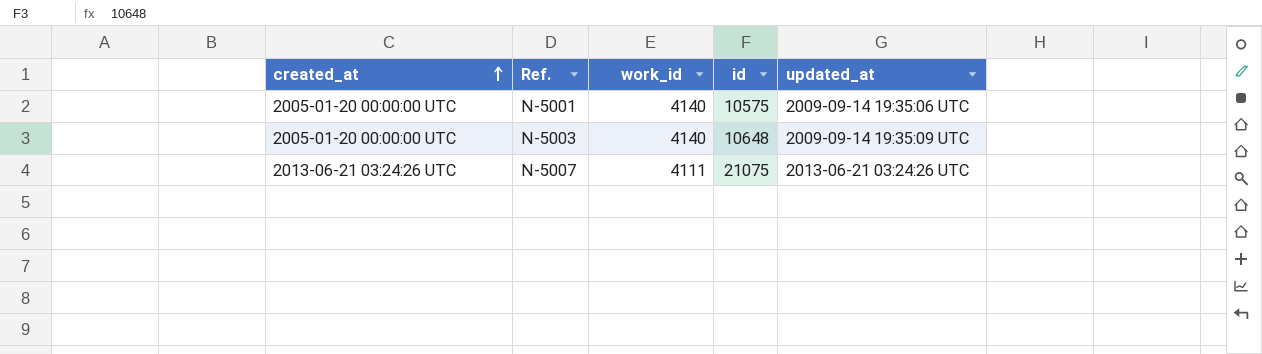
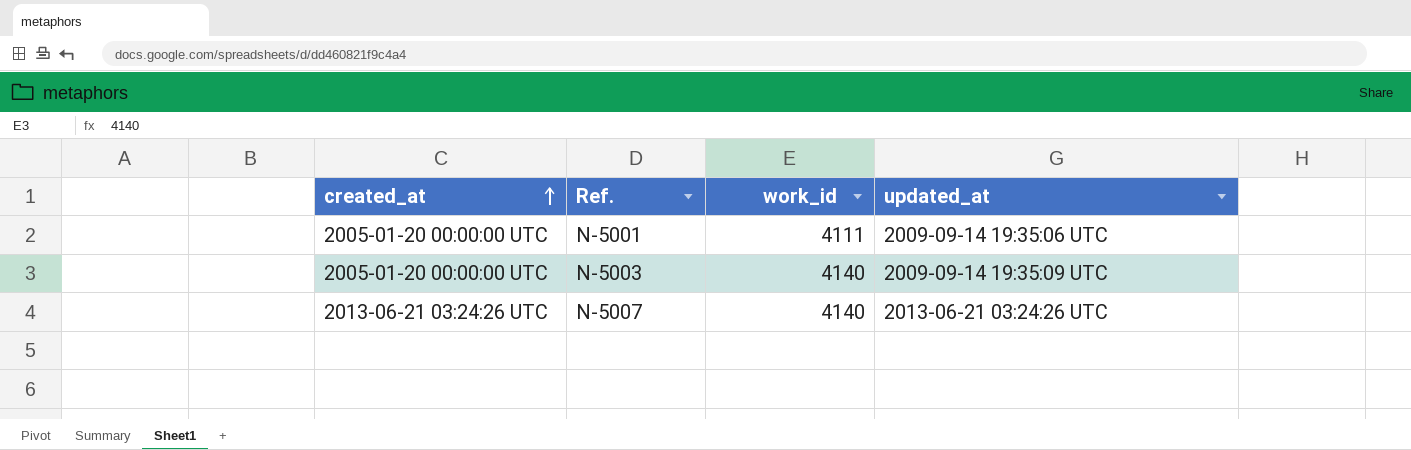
column id | position: 4 -> none
N-5001 | work_id: 4140 -> 4111
N-5007 | work_id: 4111 -> 4140

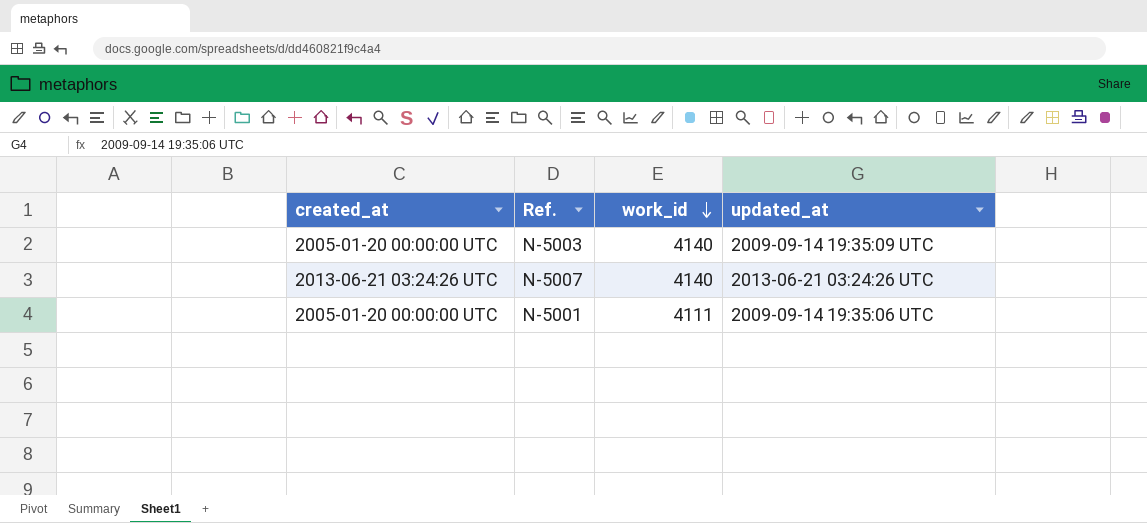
row order: created_at ascending -> work_id descending

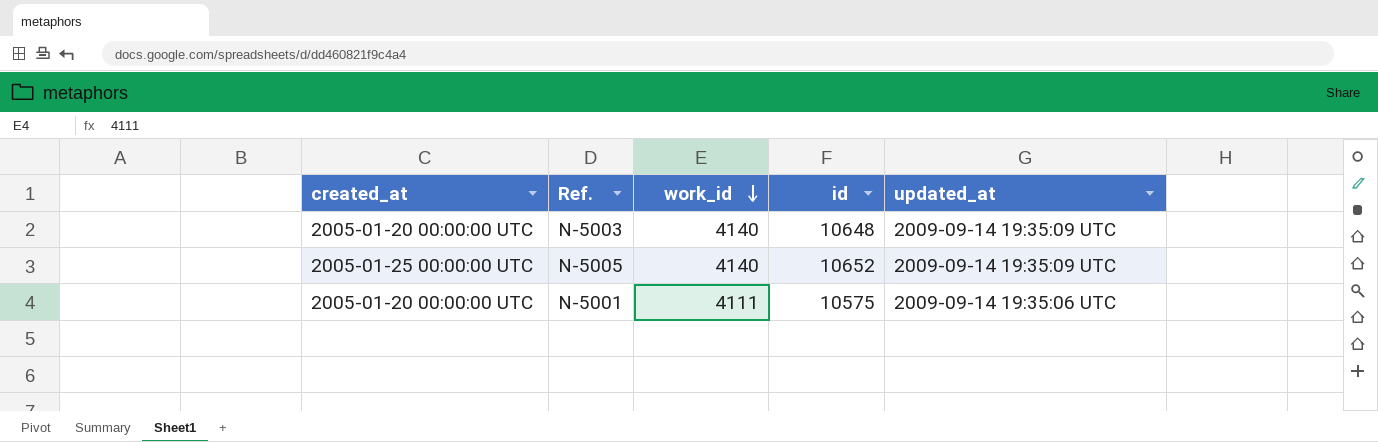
column id | position: none -> 4
row N-5007: 2013-06-21 03:24:26 UTC | 4140 | 2013-06-21 03:24:26 UTC -> none
row N-5005: none -> 2005-01-25 00:00:00 UTC | 4140 | 10652 | 2009-09-14 19:35:09 UTC

